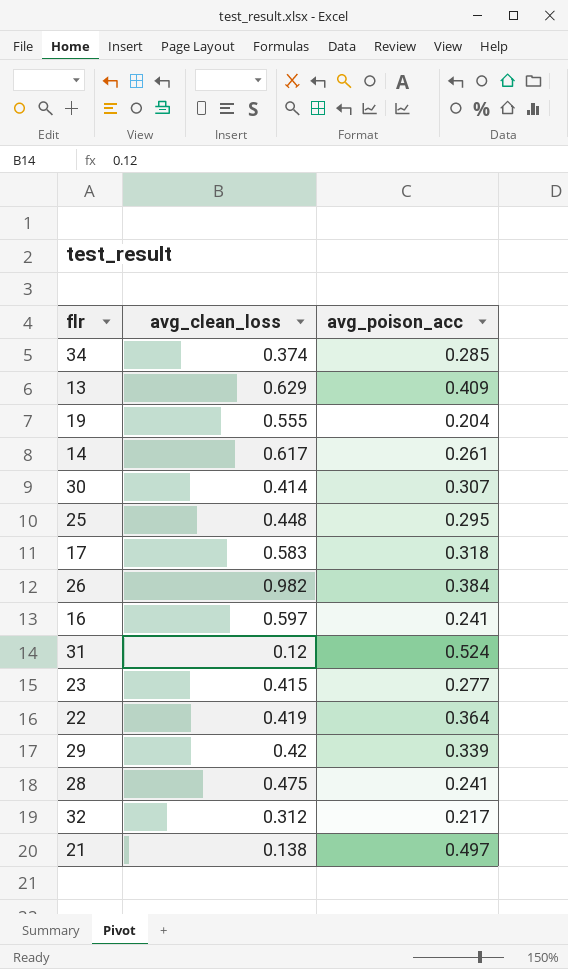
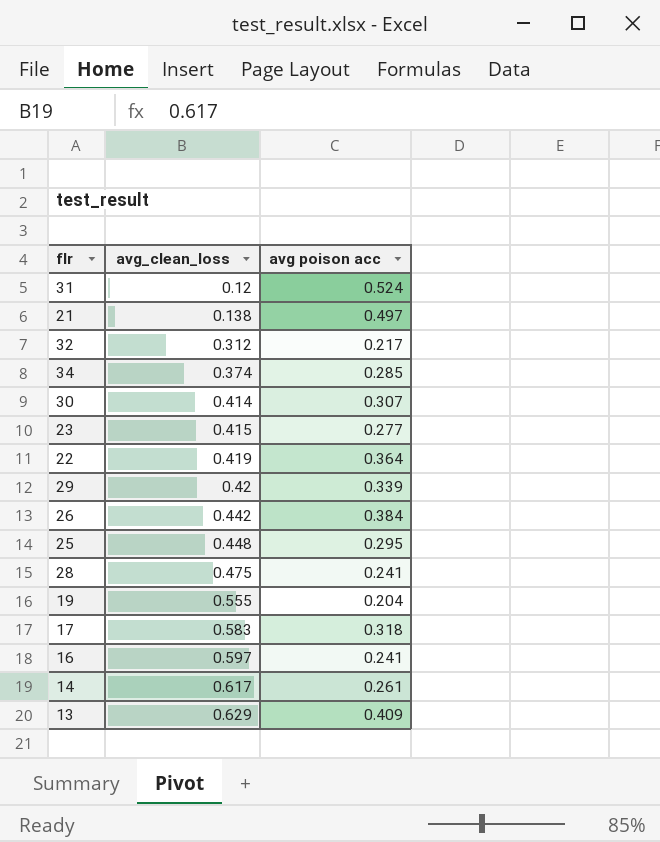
row order: none -> avg_clean_loss ascending
column name: avg_poison_acc -> avg poison acc
26 | avg_clean_loss: 0.982 -> 0.442

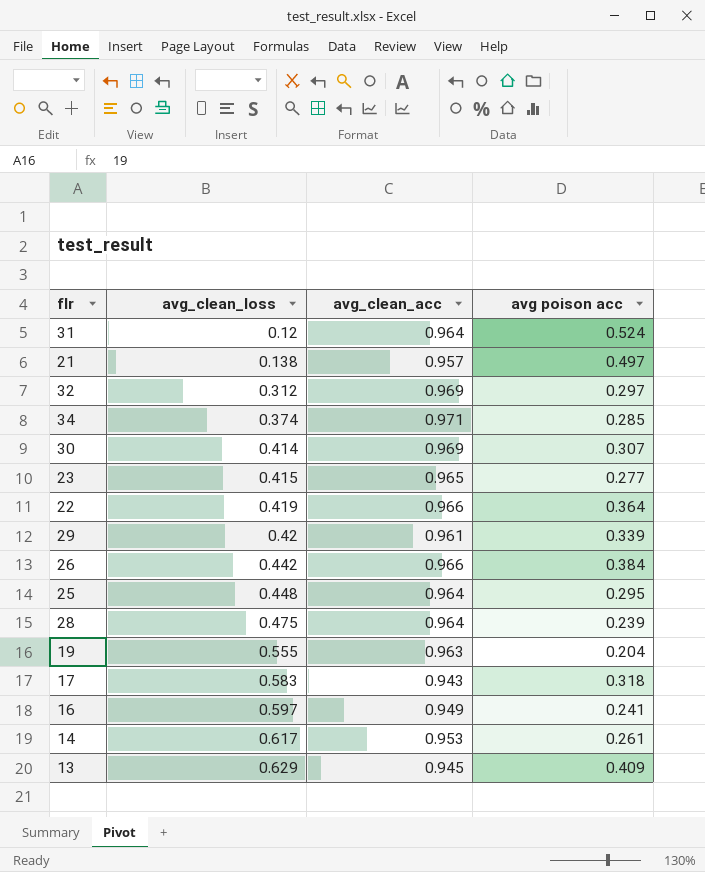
column avg_clean_acc | position: none -> 3
32 | avg poison acc: 0.217 -> 0.297
28 | avg poison acc: 0.241 -> 0.239

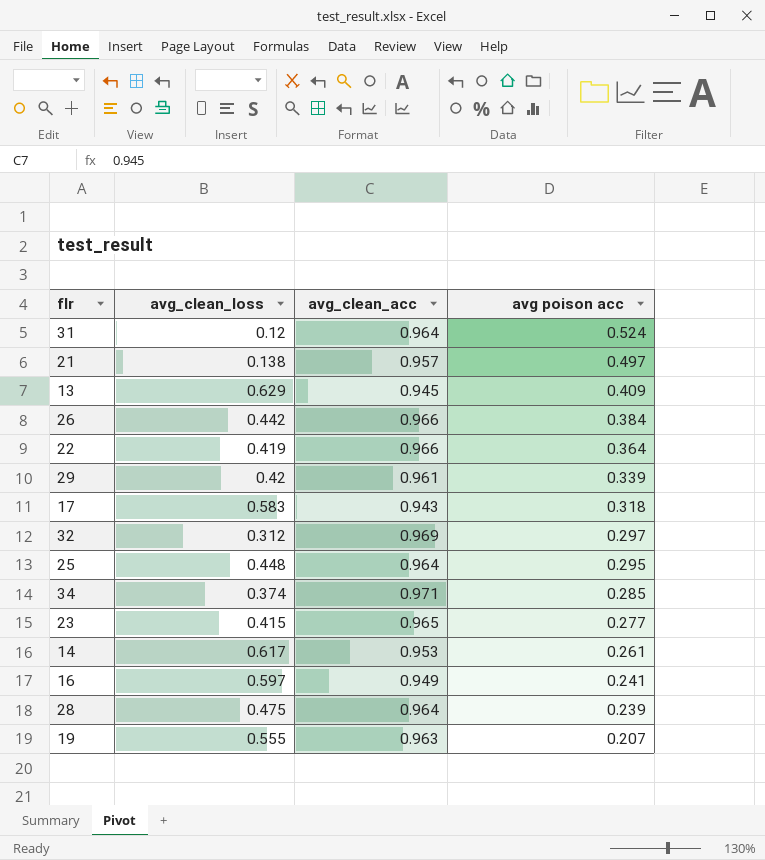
row order: avg_clean_loss ascending -> avg poison acc descending
row 30: 0.414 | 0.969 | 0.307 -> none
19 | avg poison acc: 0.204 -> 0.207

